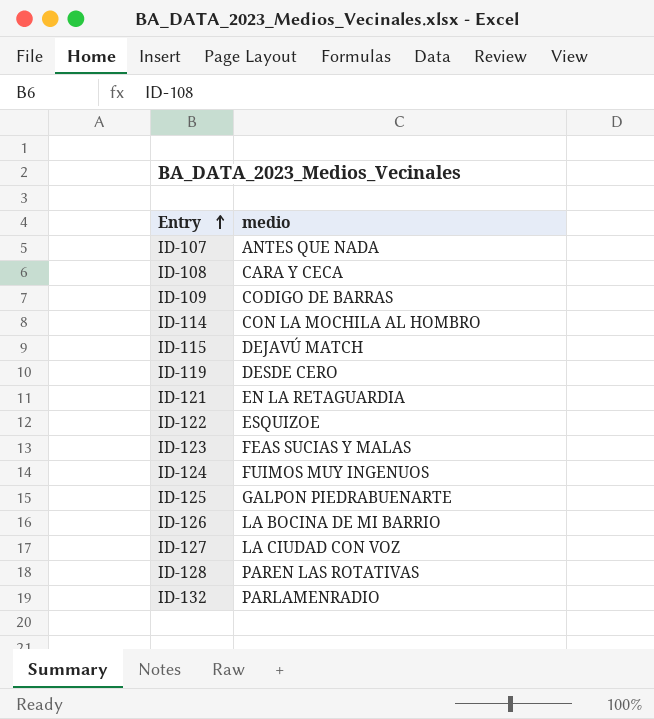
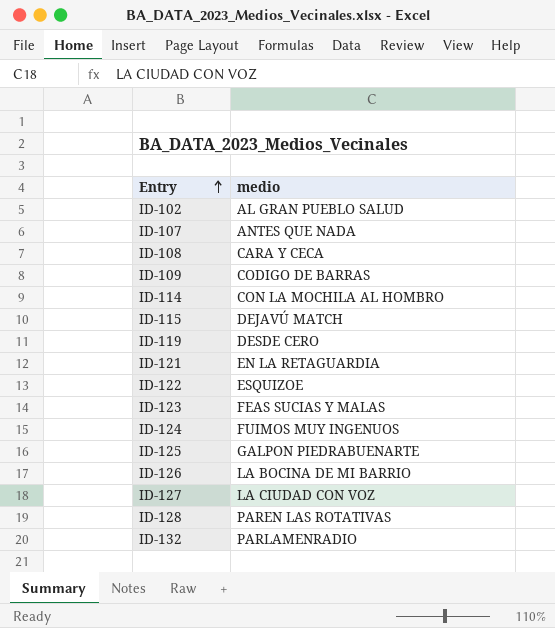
row ID-102: none -> AL GRAN PUEBLO SALUD

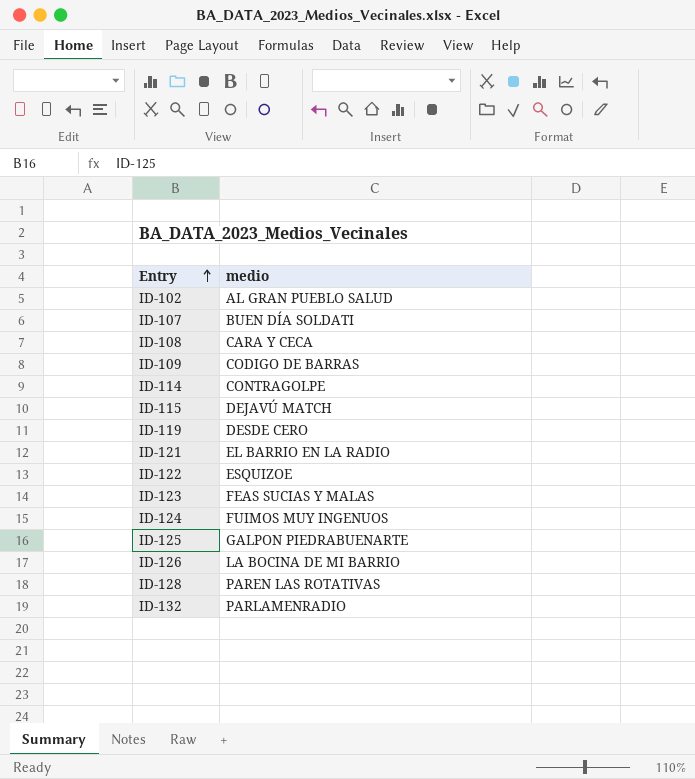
row ID-127: LA CIUDAD CON VOZ -> none
ID-107 | medio: ANTES QUE NADA -> BUEN DÍA SOLDATI
ID-114 | medio: CON LA MOCHILA AL HOMBRO -> CONTRAGOLPE
ID-121 | medio: EN LA RETAGUARDIA -> EL BARRIO EN LA RADIO

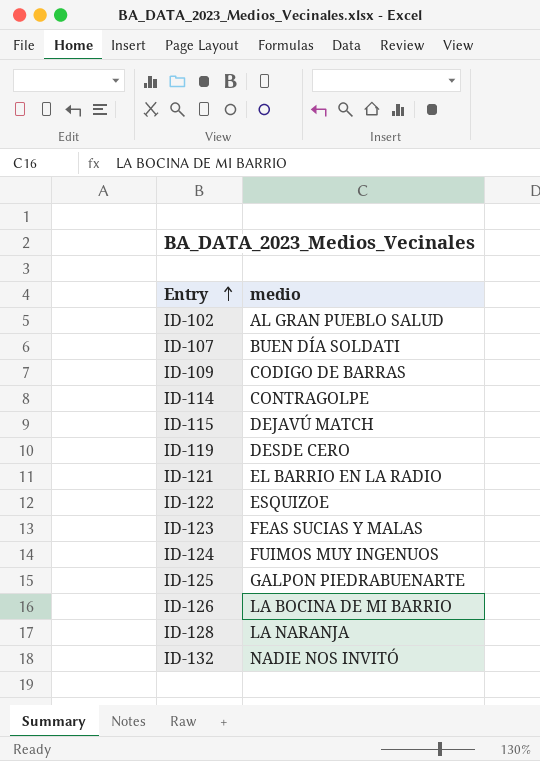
row ID-108: CARA Y CECA -> none
ID-128 | medio: PAREN LAS ROTATIVAS -> LA NARANJA
ID-132 | medio: PARLAMENRADIO -> NADIE NOS INVITÓ

